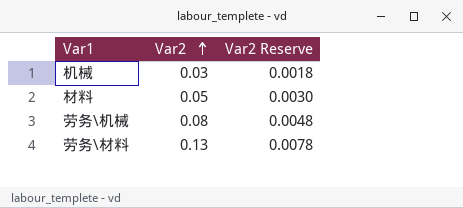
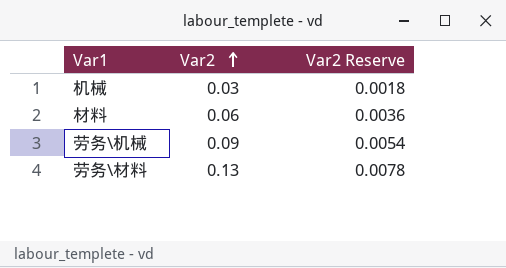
材料 | Var2: 0.05 -> 0.06
材料 | Var2 Reserve: 0.0030 -> 0.0036
劳务\机械 | Var2: 0.08 -> 0.09
劳务\机械 | Var2 Reserve: 0.0048 -> 0.0054

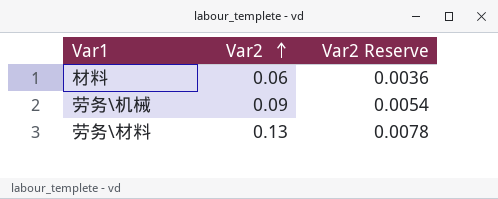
row 机械: 0.03 | 0.0018 -> none

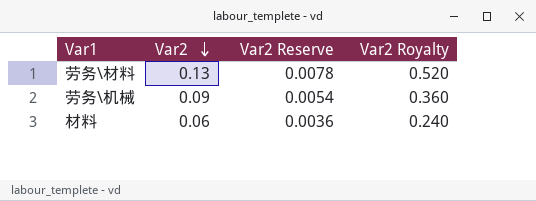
row order: Var2 ascending -> Var2 descending
column Var2 Royalty | formula: none -> [Var2] * 4

